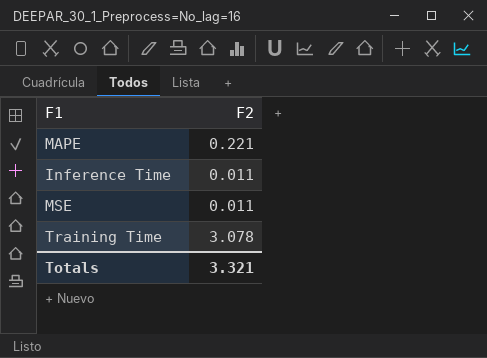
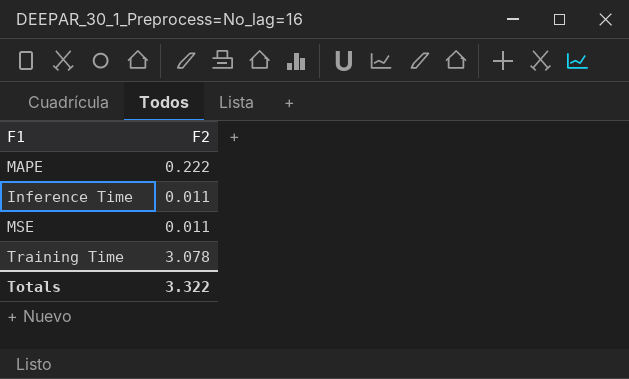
MAPE | F2: 0.221 -> 0.222
Totals | F2: 3.321 -> 3.322

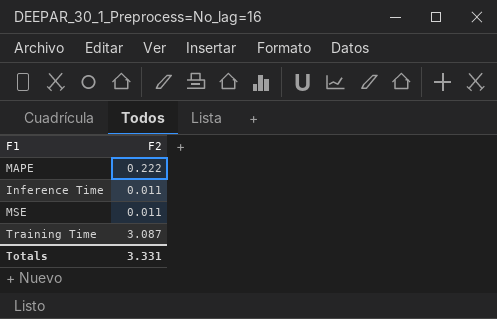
Training Time | F2: 3.078 -> 3.087
Totals | F2: 3.322 -> 3.331

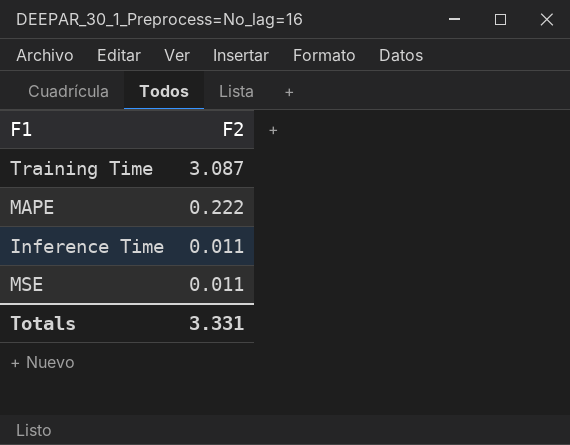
row order: none -> F2 descending

